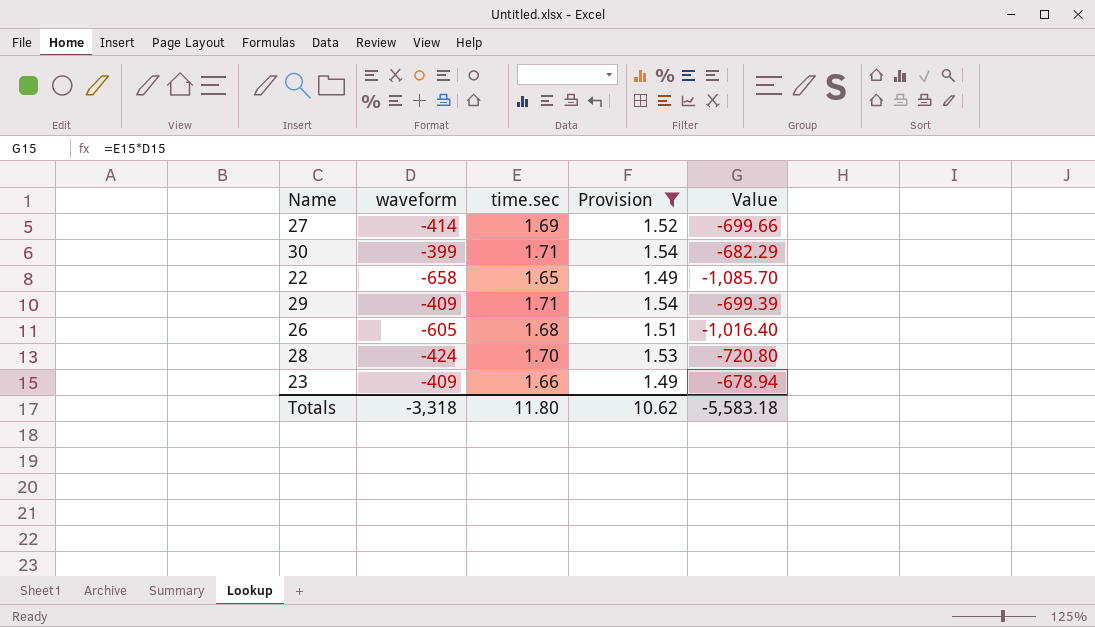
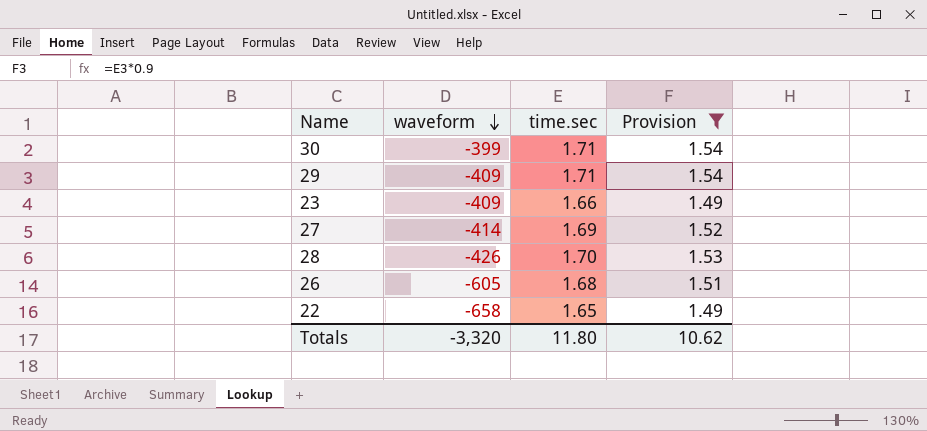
row order: none -> waveform descending
column Value | formula: [waveform] * [time.sec] -> none
28 | waveform: -424 -> -426
Totals | waveform: -3,318 -> -3,320

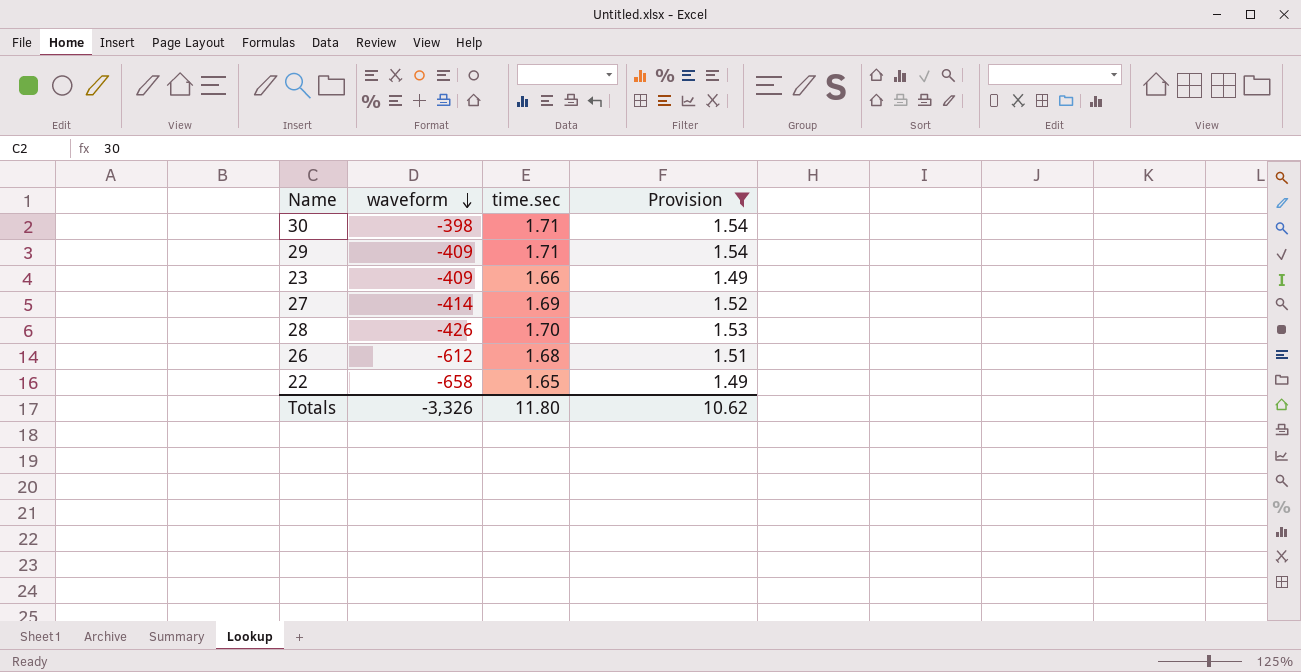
30 | waveform: -399 -> -398
26 | waveform: -605 -> -612
Totals | waveform: -3,320 -> -3,326

